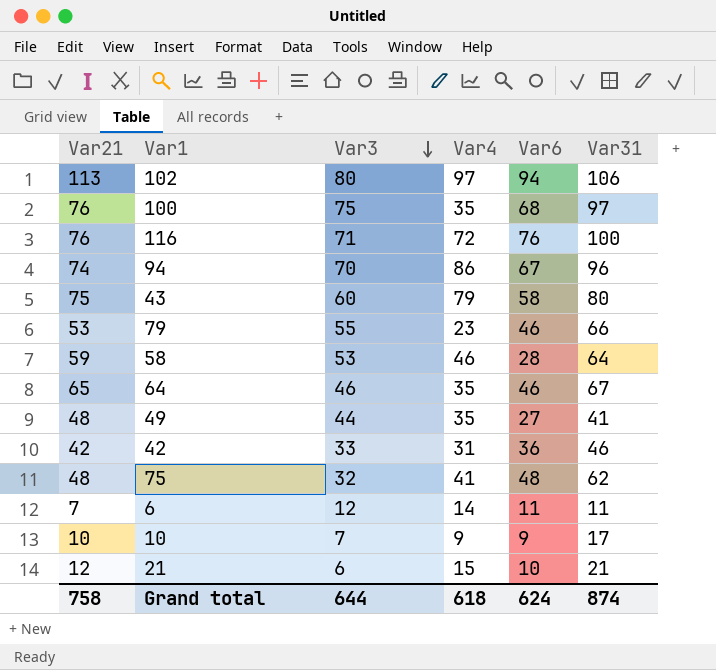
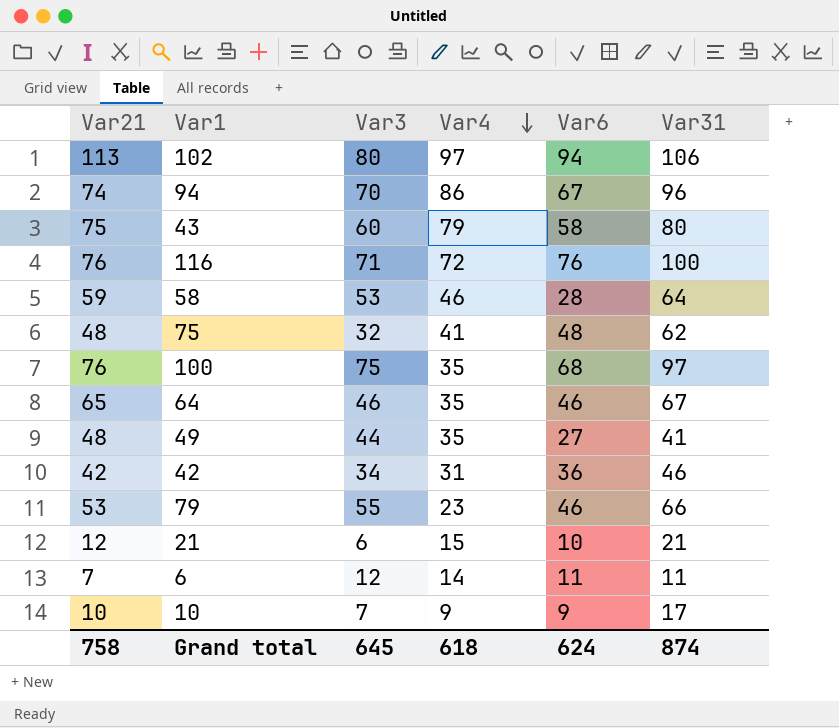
row order: Var3 descending -> Var4 descending
42 | Var3: 33 -> 34
Grand total | Var3: 644 -> 645

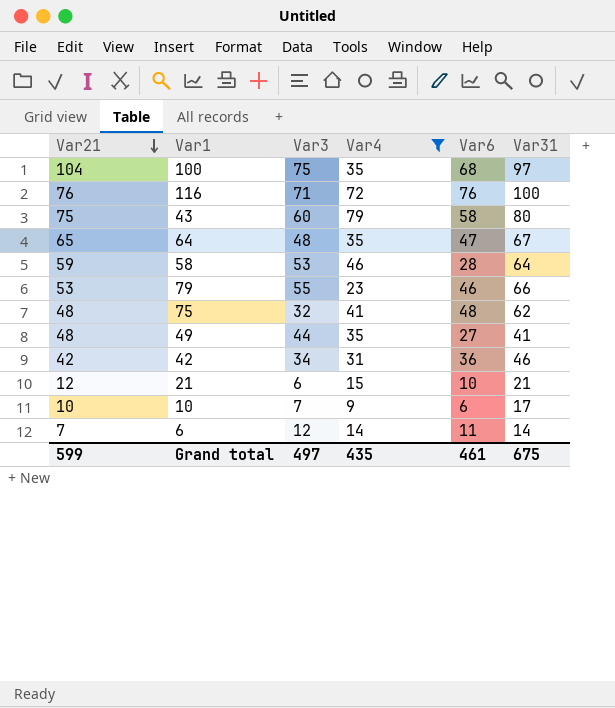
filter: none -> Var4 <= 79
row order: Var4 descending -> Var21 descending
100 | Var21: 76 -> 104
64 | Var3: 46 -> 48
64 | Var6: 46 -> 47
10 | Var6: 9 -> 6
6 | Var31: 11 -> 14
Grand total | Var21: 758 -> 599
Grand total | Var3: 645 -> 497
Grand total | Var4: 618 -> 435
Grand total | Var6: 624 -> 461
Grand total | Var31: 874 -> 675

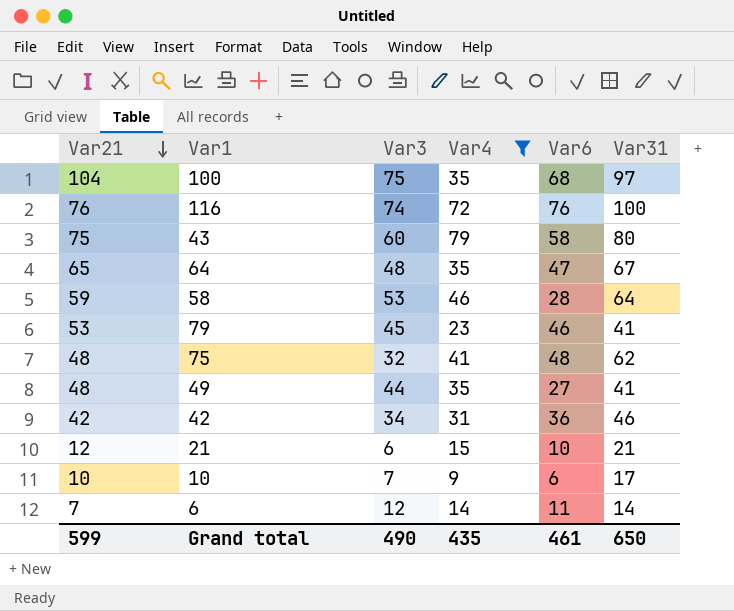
116 | Var3: 71 -> 74
79 | Var3: 55 -> 45
79 | Var31: 66 -> 41
Grand total | Var3: 497 -> 490
Grand total | Var31: 675 -> 650

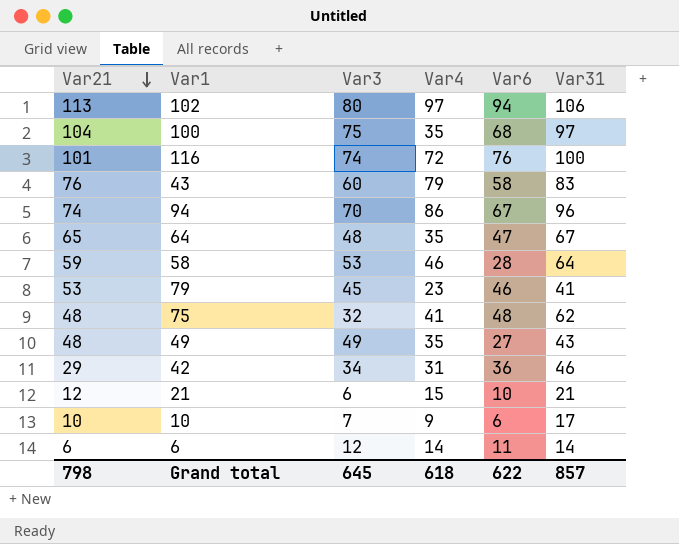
filter: Var4 <= 79 -> none
116 | Var21: 76 -> 101
43 | Var21: 75 -> 76
43 | Var31: 80 -> 83
49 | Var3: 44 -> 49
49 | Var31: 41 -> 43
42 | Var21: 42 -> 29
6 | Var21: 7 -> 6
Grand total | Var21: 599 -> 798
Grand total | Var3: 490 -> 645
Grand total | Var4: 435 -> 618
Grand total | Var6: 461 -> 622
Grand total | Var31: 650 -> 857

